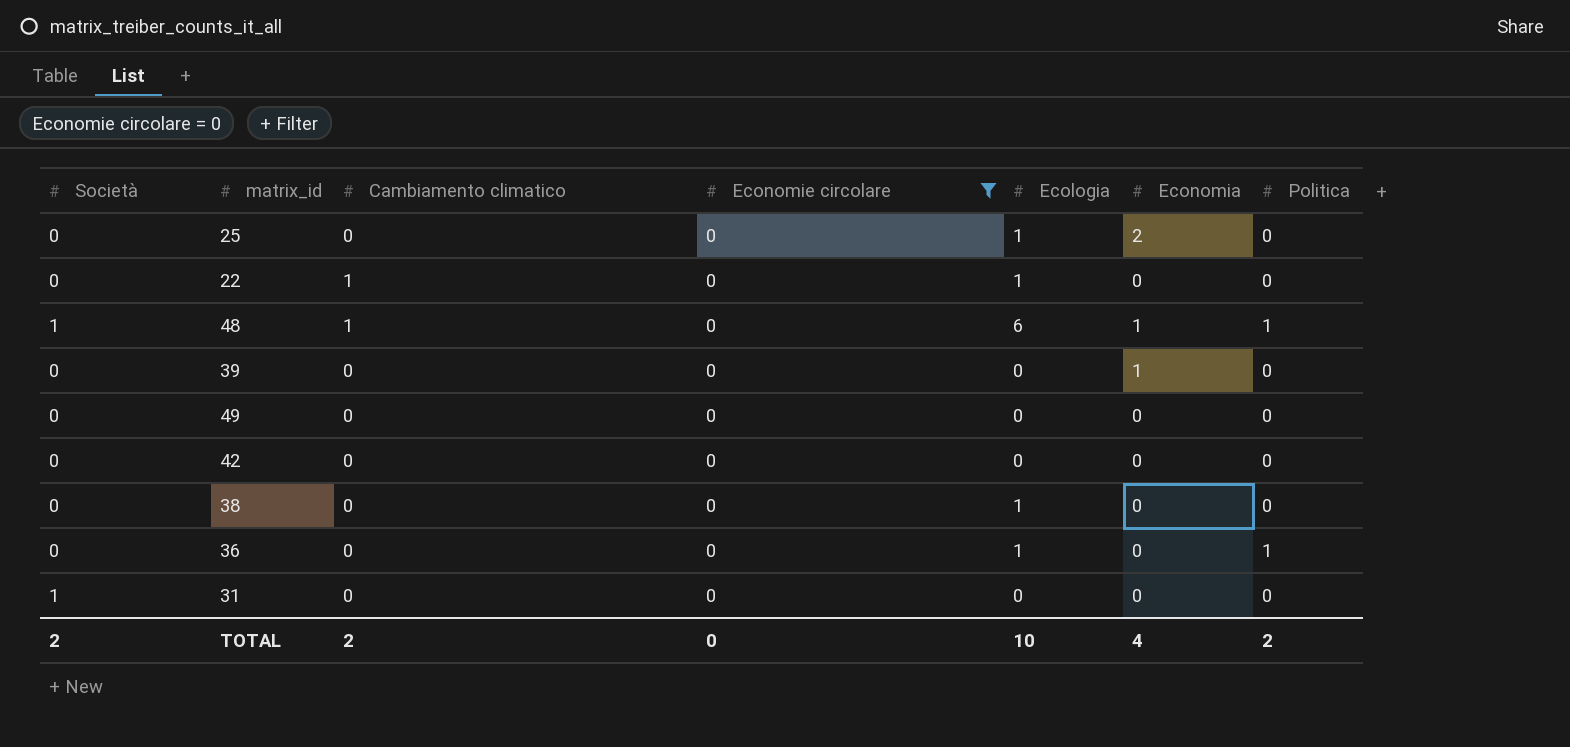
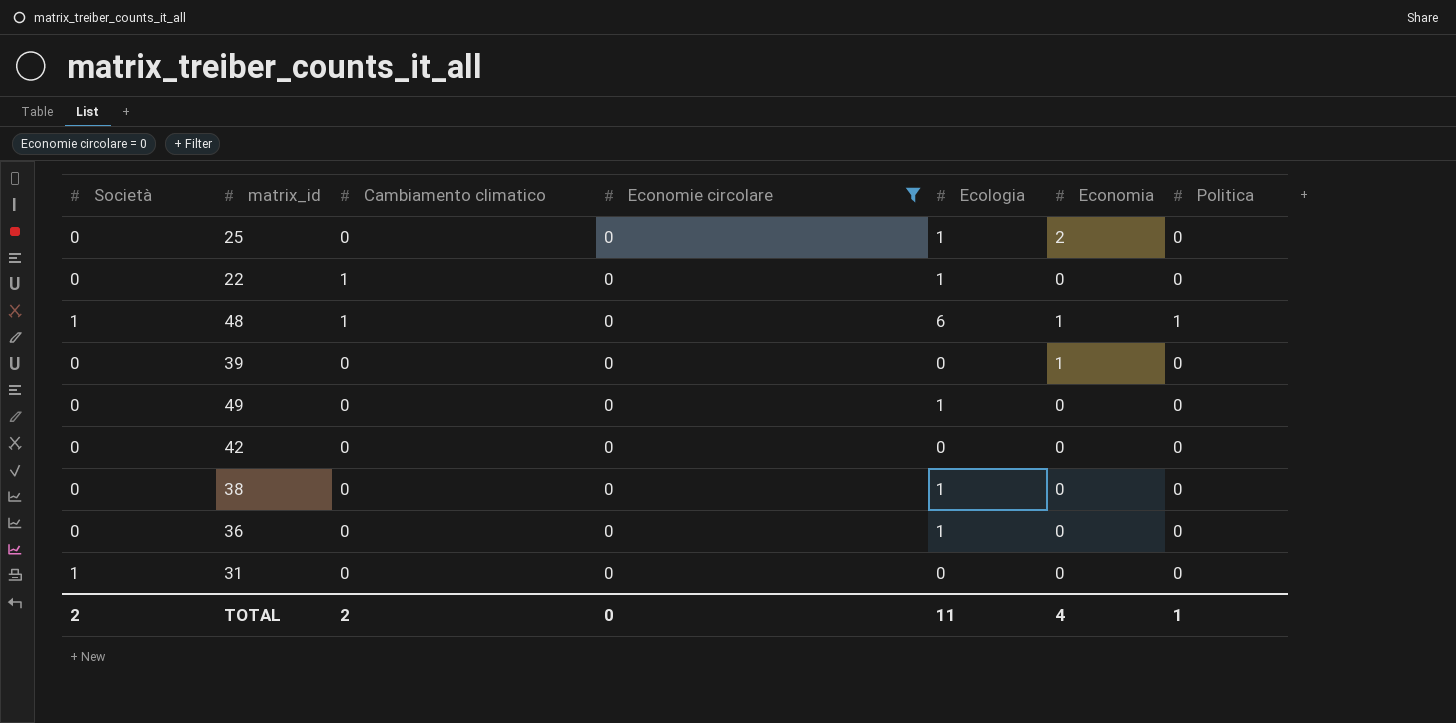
49 | Ecologia: 0 -> 1
36 | Politica: 1 -> 0
TOTAL | Ecologia: 10 -> 11
TOTAL | Politica: 2 -> 1

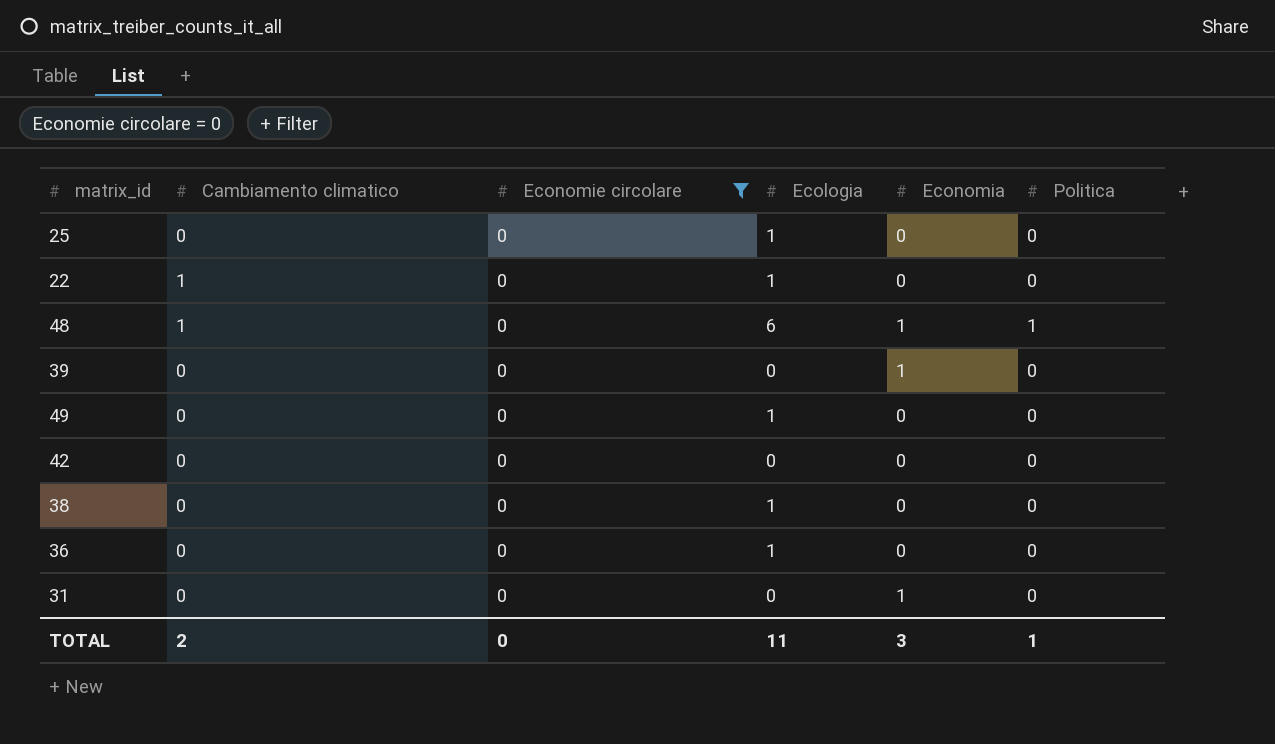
column Società | position: 1 -> none
25 | Economia: 2 -> 0
31 | Economia: 0 -> 1
TOTAL | Economia: 4 -> 3

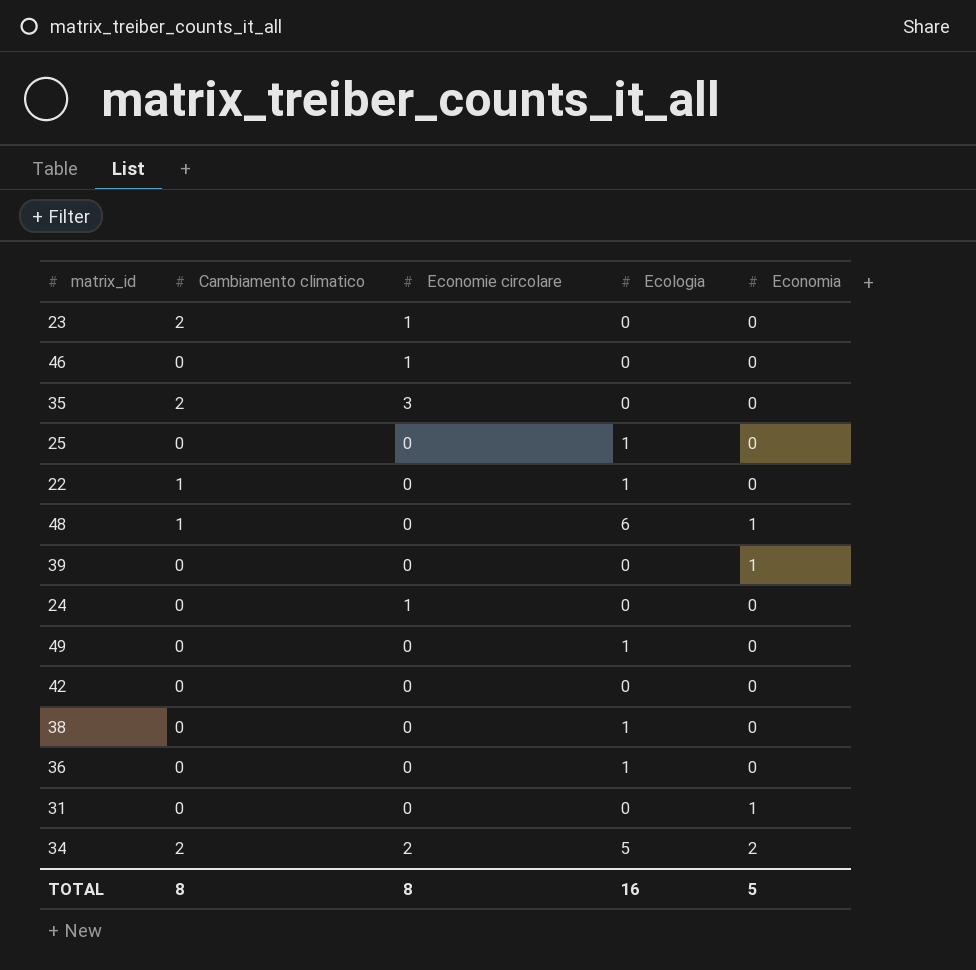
filter: Economie circolare = 0 -> none
column Politica | position: 6 -> none
TOTAL | Cambiamento climatico: 2 -> 8
TOTAL | Economie circolare: 0 -> 8
TOTAL | Ecologia: 11 -> 16
TOTAL | Economia: 3 -> 5

